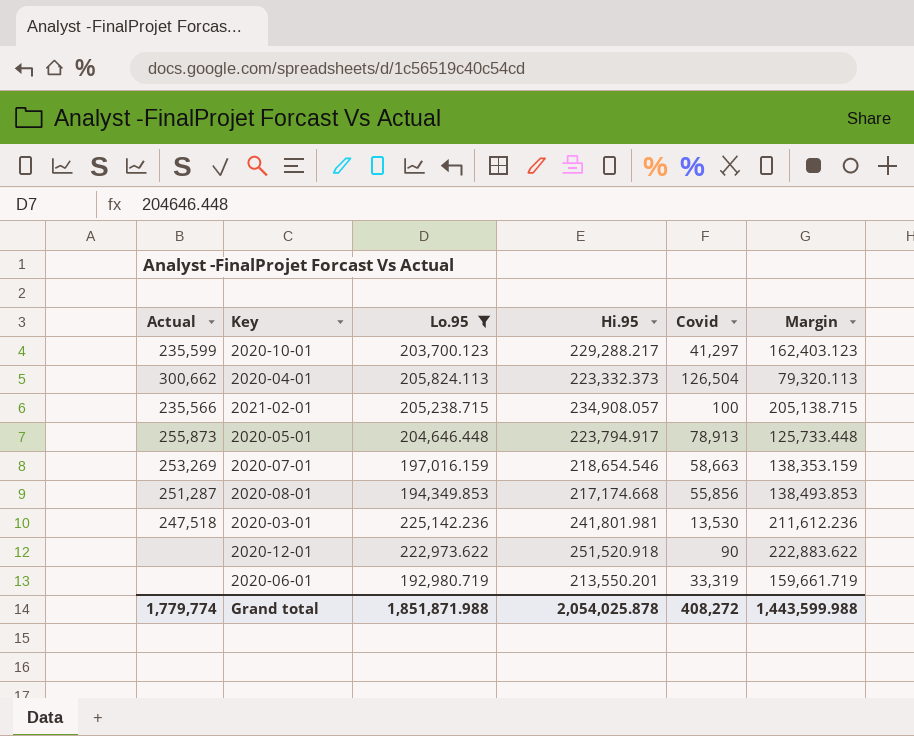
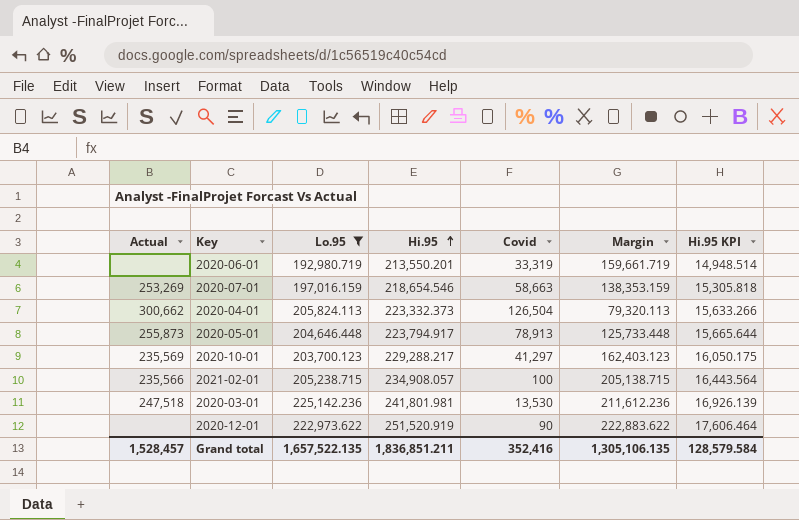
row order: none -> Hi.95 ascending
column Hi.95 KPI | formula: none -> [Hi.95] * 0.07
row 2020-08-01: 251,287 | 194,349.853 | 217,174.668 | 55,856 | 138,493.853 -> none
2020-10-01 | Actual: 235,599 -> 235,569
2020-12-01 | Hi.95: 251,520.918 -> 251,520.919
Grand total | Actual: 1,779,774 -> 1,528,457
Grand total | Lo.95: 1,851,871.988 -> 1,657,522.135
Grand total | Hi.95: 2,054,025.878 -> 1,836,851.211
Grand total | Covid: 408,272 -> 352,416
Grand total | Margin: 1,443,599.988 -> 1,305,106.135

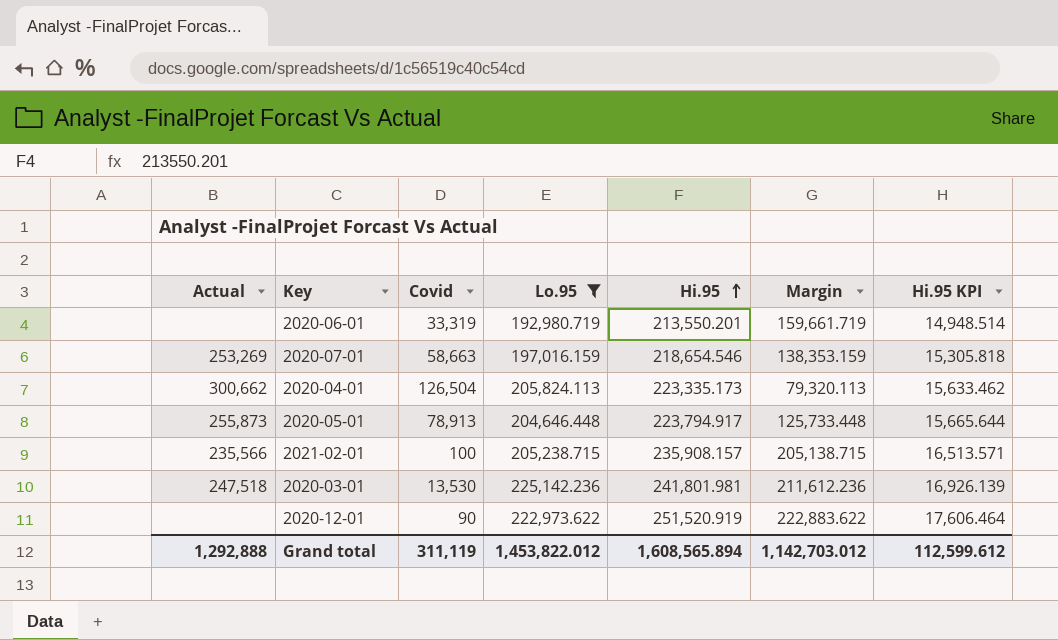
column Covid | position: 5 -> 3
row 2020-10-01: 235,569 | 203,700.123 | 229,288.217 | 41,297 | 162,403.123 | 16,050.175 -> none
2020-04-01 | Hi.95: 223,332.373 -> 223,335.173
2020-04-01 | Hi.95 KPI: 15,633.266 -> 15,633.462
2021-02-01 | Hi.95: 234,908.057 -> 235,908.157
2021-02-01 | Hi.95 KPI: 16,443.564 -> 16,513.571
Grand total | Actual: 1,528,457 -> 1,292,888
Grand total | Covid: 352,416 -> 311,119
Grand total | Lo.95: 1,657,522.135 -> 1,453,822.012
Grand total | Hi.95: 1,836,851.211 -> 1,608,565.894
Grand total | Margin: 1,305,106.135 -> 1,142,703.012
Grand total | Hi.95 KPI: 128,579.584 -> 112,599.612

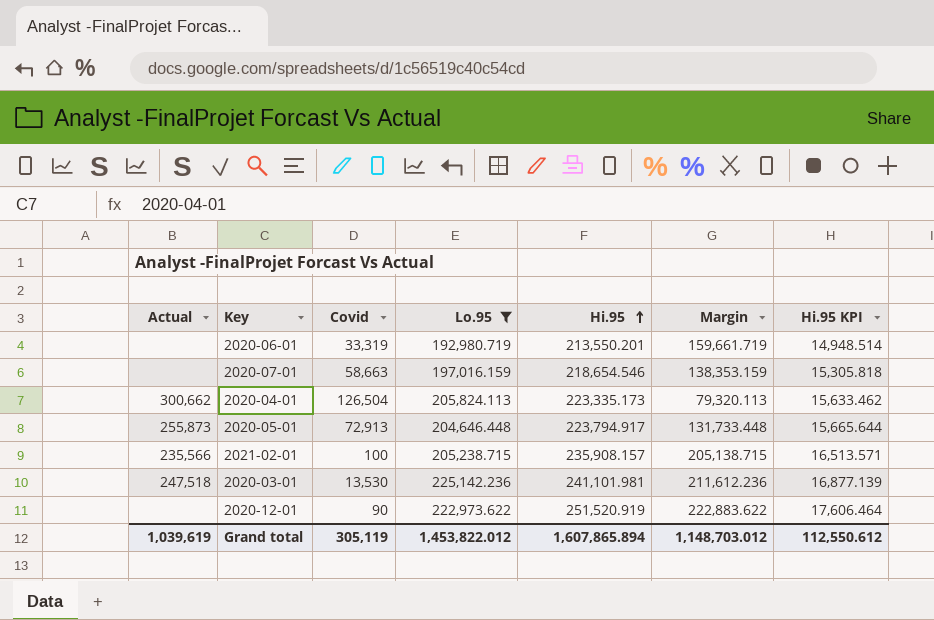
2020-07-01 | Actual: 253,269 -> none
2020-05-01 | Covid: 78,913 -> 72,913
2020-05-01 | Margin: 125,733.448 -> 131,733.448
2020-03-01 | Hi.95: 241,801.981 -> 241,101.981
2020-03-01 | Hi.95 KPI: 16,926.139 -> 16,877.139
Grand total | Actual: 1,292,888 -> 1,039,619
Grand total | Covid: 311,119 -> 305,119
Grand total | Hi.95: 1,608,565.894 -> 1,607,865.894
Grand total | Margin: 1,142,703.012 -> 1,148,703.012
Grand total | Hi.95 KPI: 112,599.612 -> 112,550.612

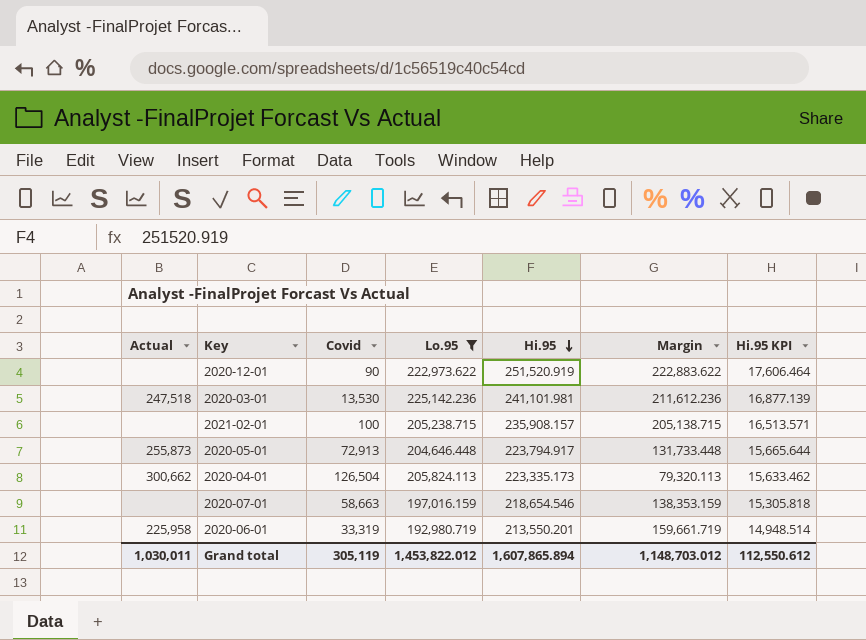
row order: Hi.95 ascending -> Hi.95 descending
2021-02-01 | Actual: 235,566 -> none
2020-06-01 | Actual: none -> 225,958
Grand total | Actual: 1,039,619 -> 1,030,011

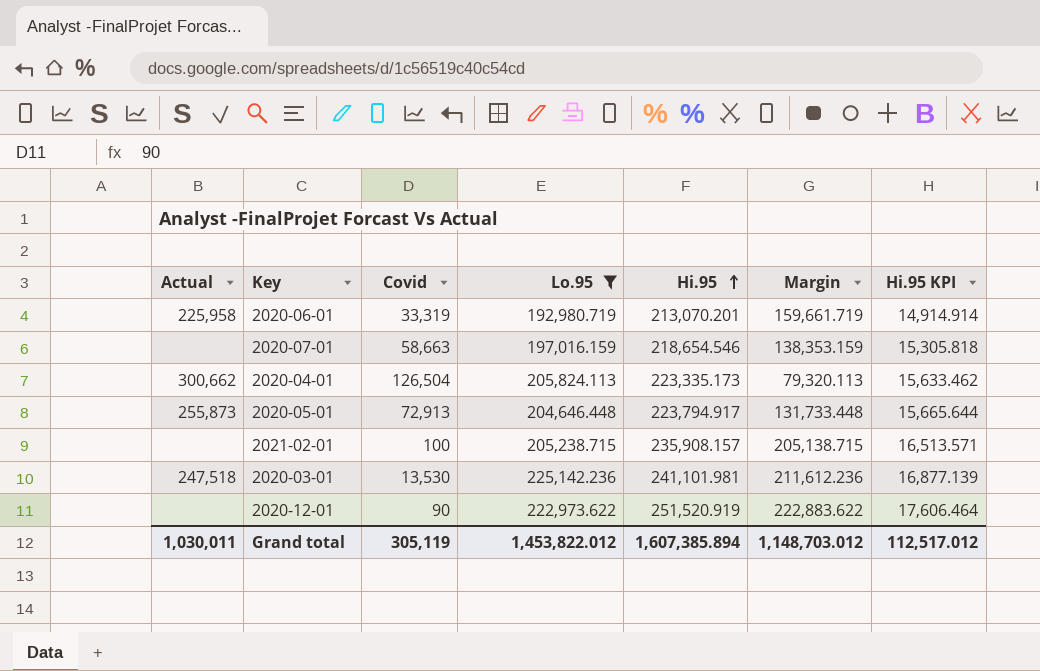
row order: Hi.95 descending -> Hi.95 ascending
2020-06-01 | Hi.95: 213,550.201 -> 213,070.201
2020-06-01 | Hi.95 KPI: 14,948.514 -> 14,914.914
Grand total | Hi.95: 1,607,865.894 -> 1,607,385.894
Grand total | Hi.95 KPI: 112,550.612 -> 112,517.012

